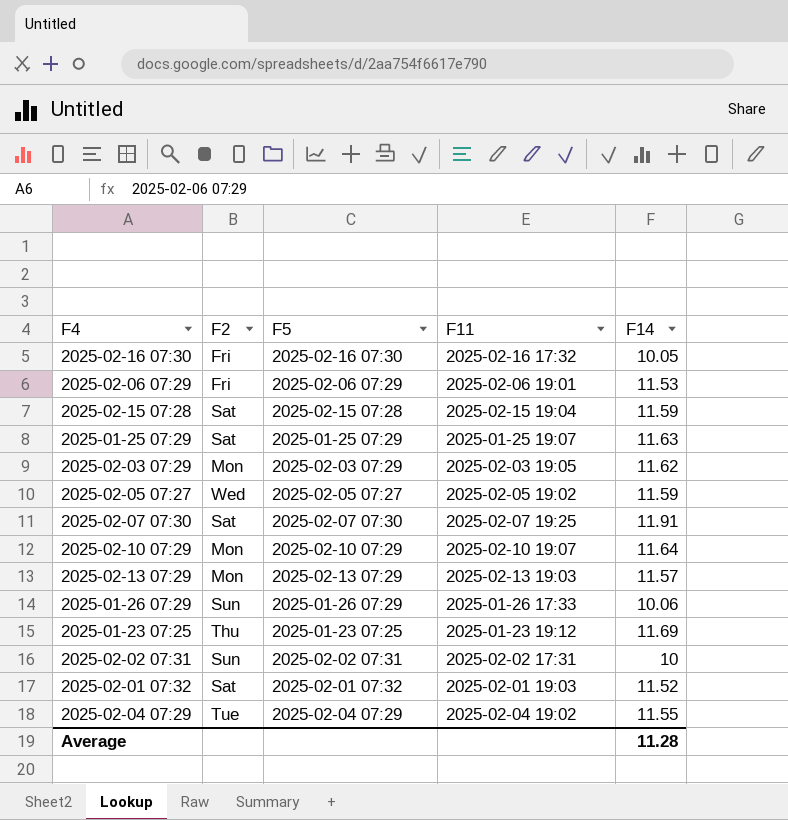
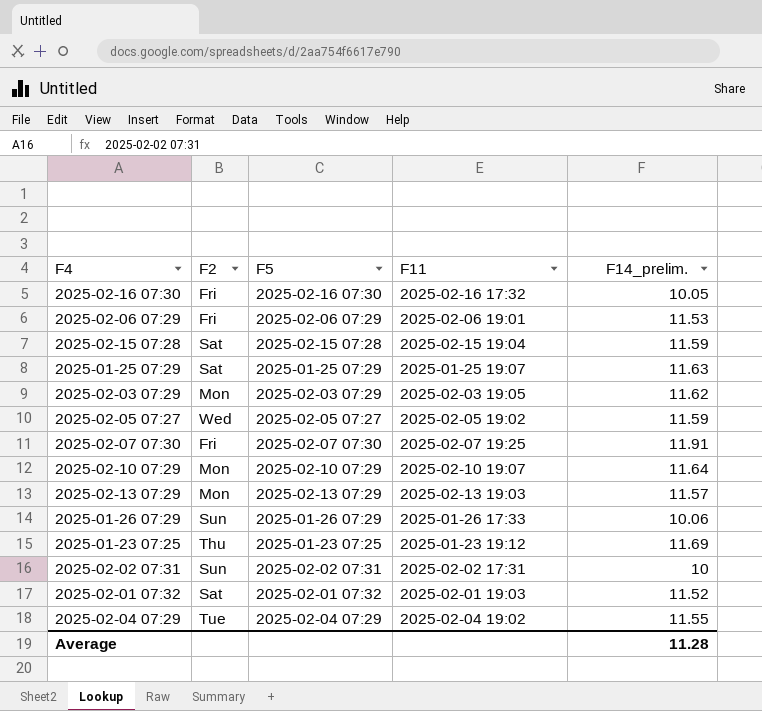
column name: F14 -> F14_prelim.
2025-02-07 07:30 | F2: Sat -> Fri

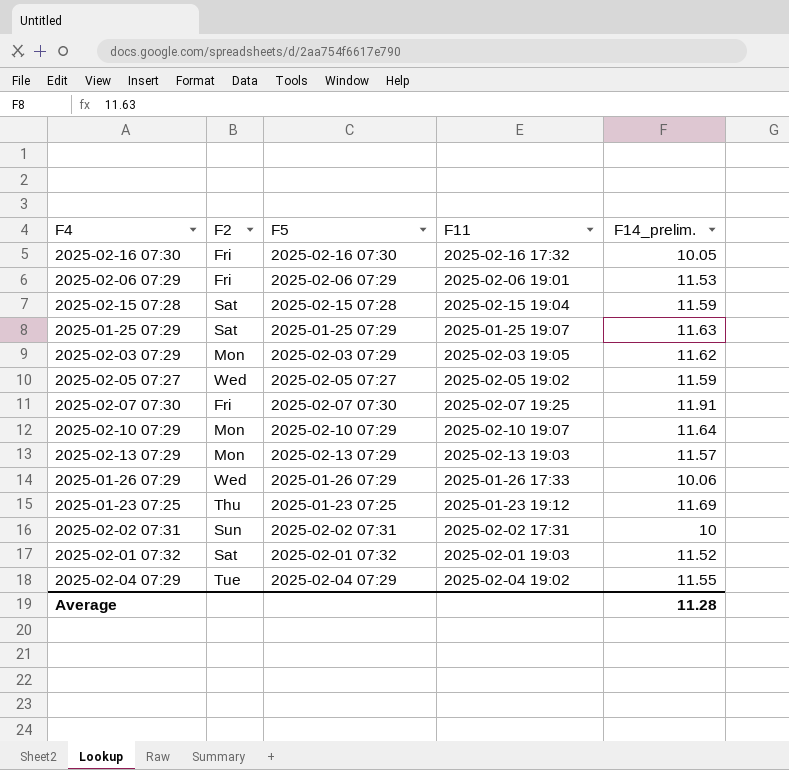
2025-01-26 07:29 | F2: Sun -> Wed

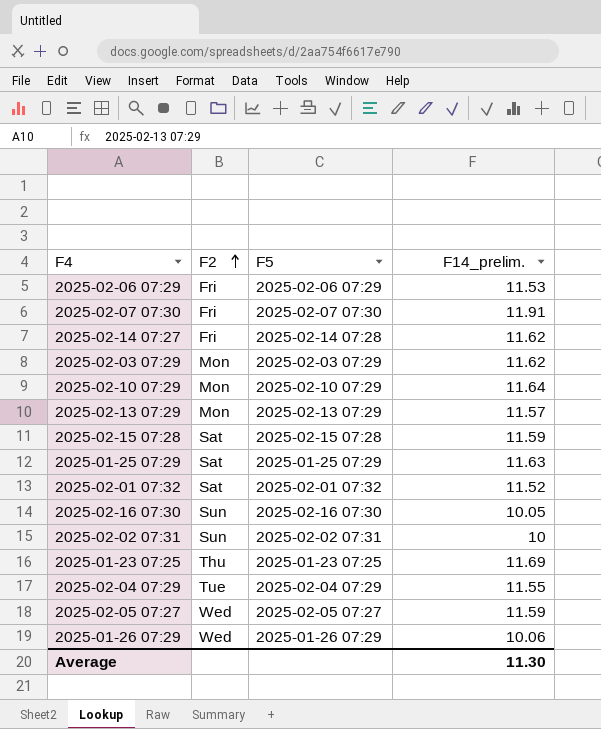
row order: none -> F2 ascending
column F11 | position: 4 -> none
row 2025-02-14 07:27: none -> Fri | 2025-02-14 07:28 | 11.62
2025-02-16 07:30 | F2: Fri -> Sun
Average | F14_prelim.: 11.28 -> 11.30

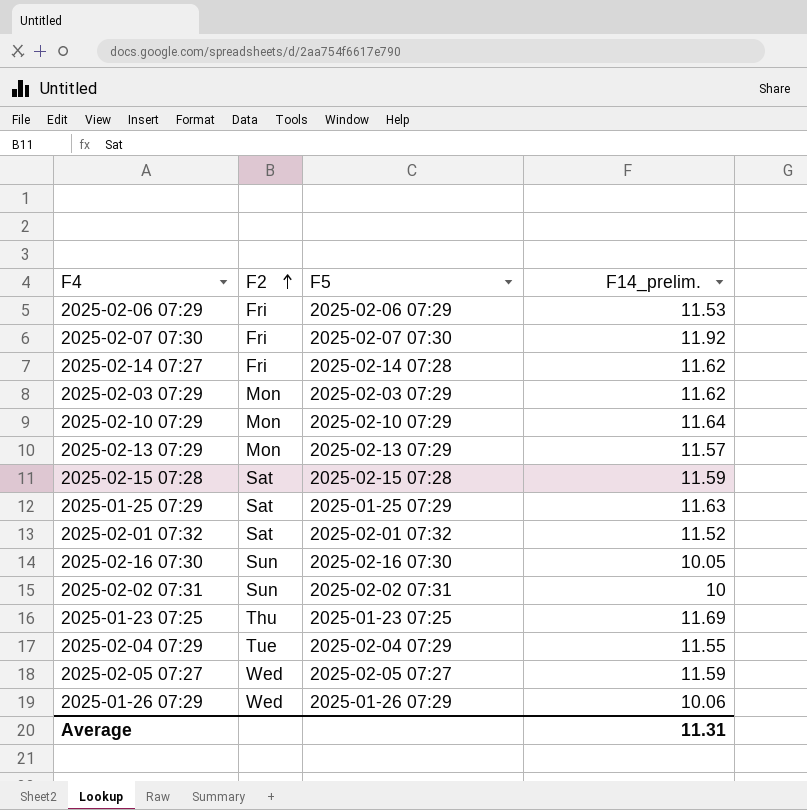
2025-02-07 07:30 | F14_prelim.: 11.91 -> 11.92
Average | F14_prelim.: 11.30 -> 11.31

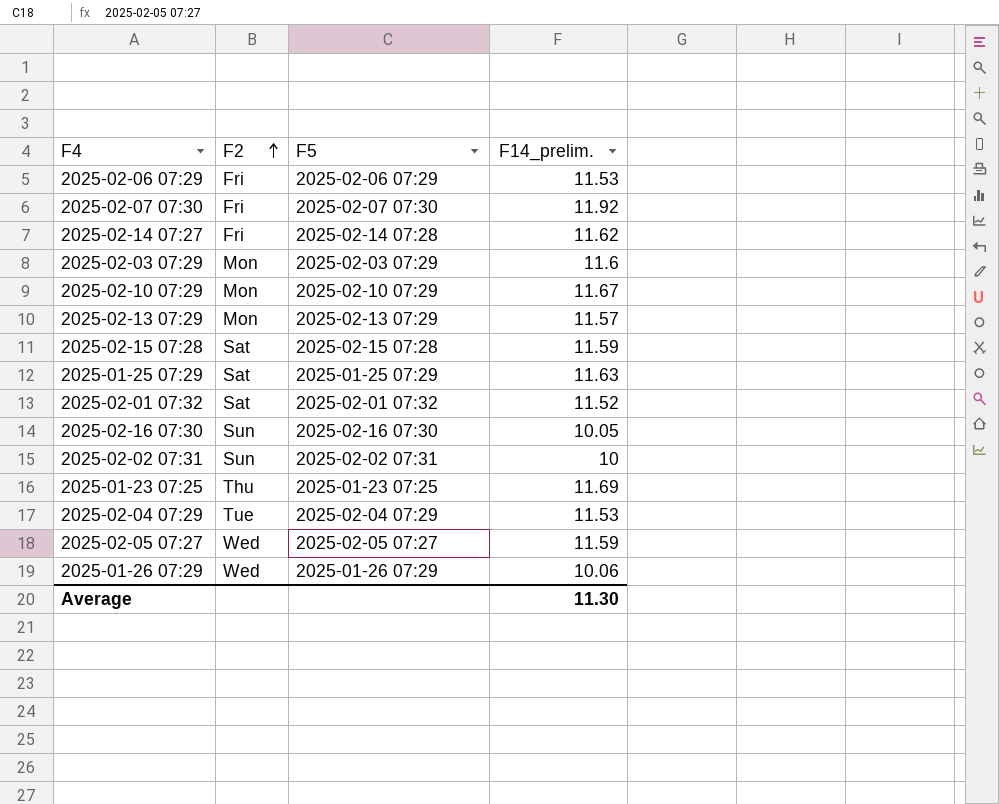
2025-02-03 07:29 | F14_prelim.: 11.62 -> 11.6
2025-02-10 07:29 | F14_prelim.: 11.64 -> 11.67
2025-02-04 07:29 | F14_prelim.: 11.55 -> 11.53
Average | F14_prelim.: 11.31 -> 11.30

